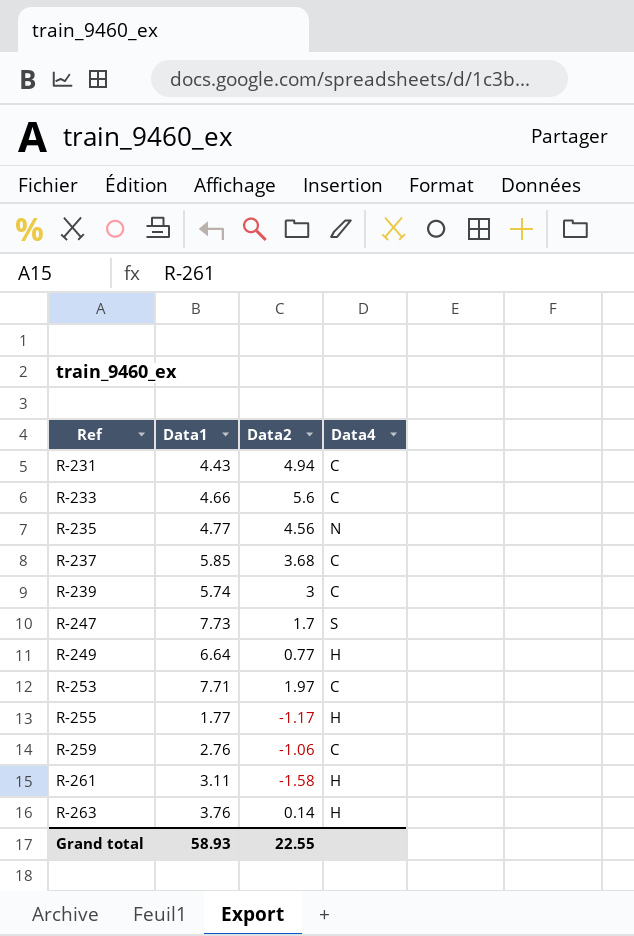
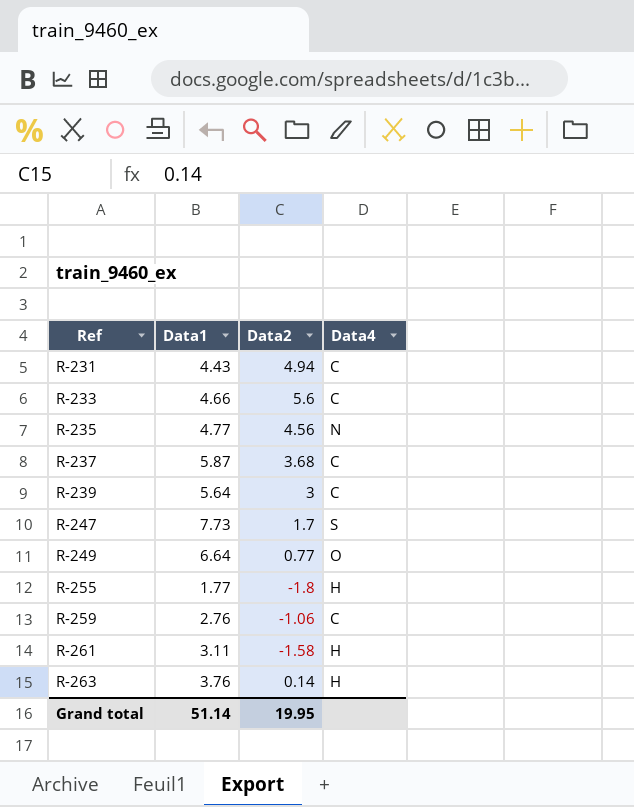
row R-253: 7.71 | 1.97 | C -> none
R-237 | Data1: 5.85 -> 5.87
R-239 | Data1: 5.74 -> 5.64
R-249 | Data4: H -> O
R-255 | Data2: -1.17 -> -1.8
Grand total | Data1: 58.93 -> 51.14
Grand total | Data2: 22.55 -> 19.95

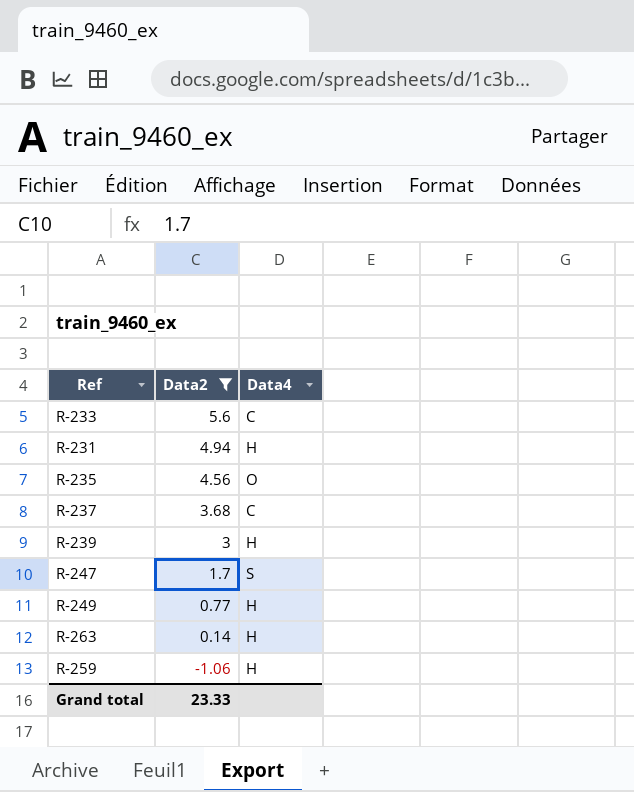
filter: none -> Data2 >= -1.06
row order: Ref ascending -> Data2 descending
column Data1 | position: 2 -> none
R-231 | Data4: C -> H
R-235 | Data4: N -> O
R-239 | Data4: C -> H
R-249 | Data4: O -> H
R-259 | Data4: C -> H
Grand total | Data2: 19.95 -> 23.33

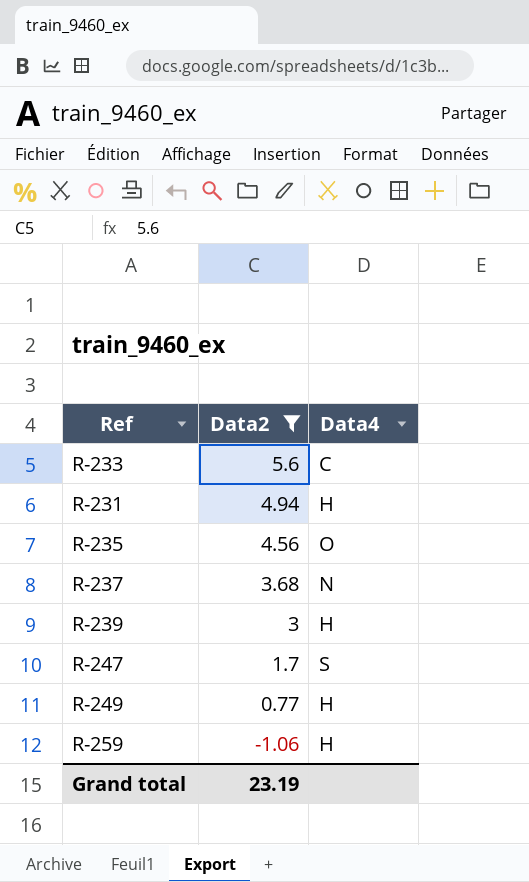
row R-263: 0.14 | H -> none
R-237 | Data4: C -> N
Grand total | Data2: 23.33 -> 23.19

